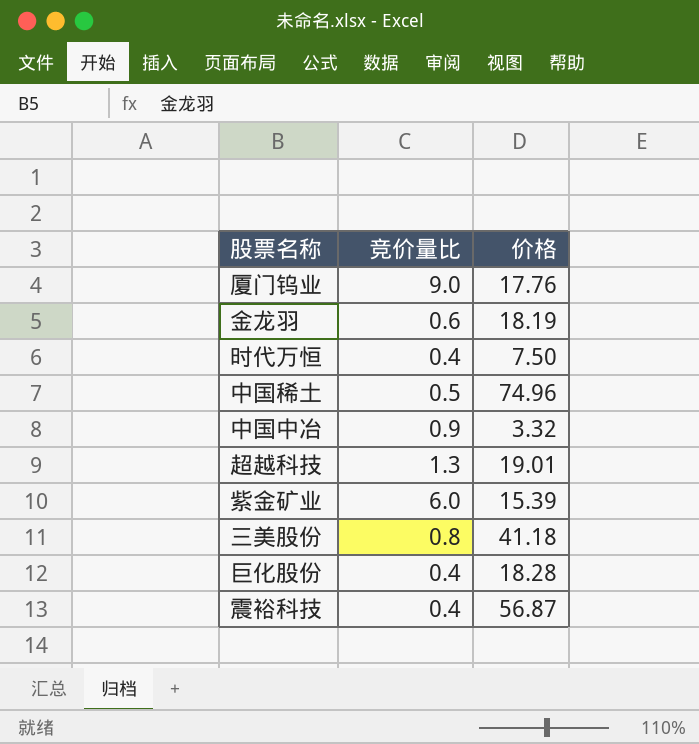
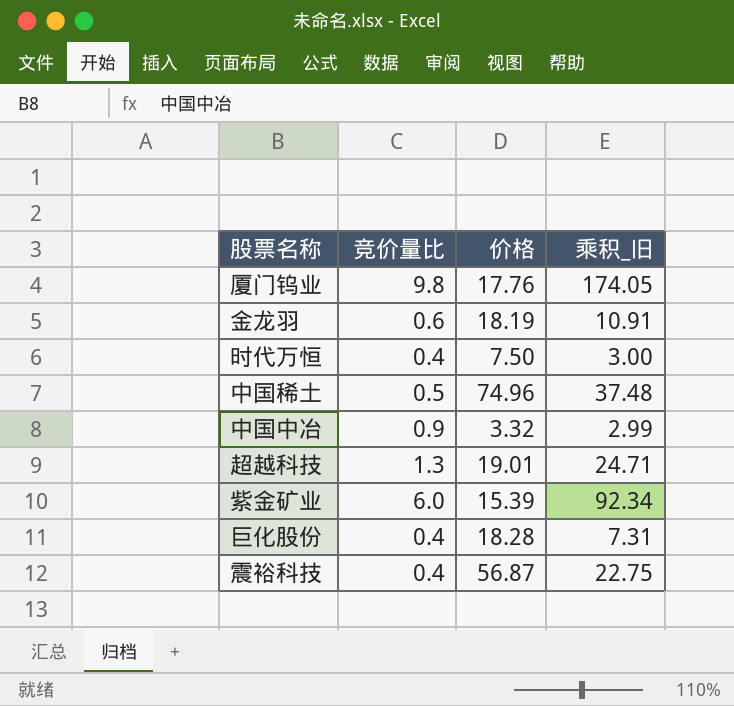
column 乘积_旧 | formula: none -> [竞价量比] * [价格]
row 三美股份: 0.8 | 41.18 -> none
厦门钨业 | 竞价量比: 9.0 -> 9.8

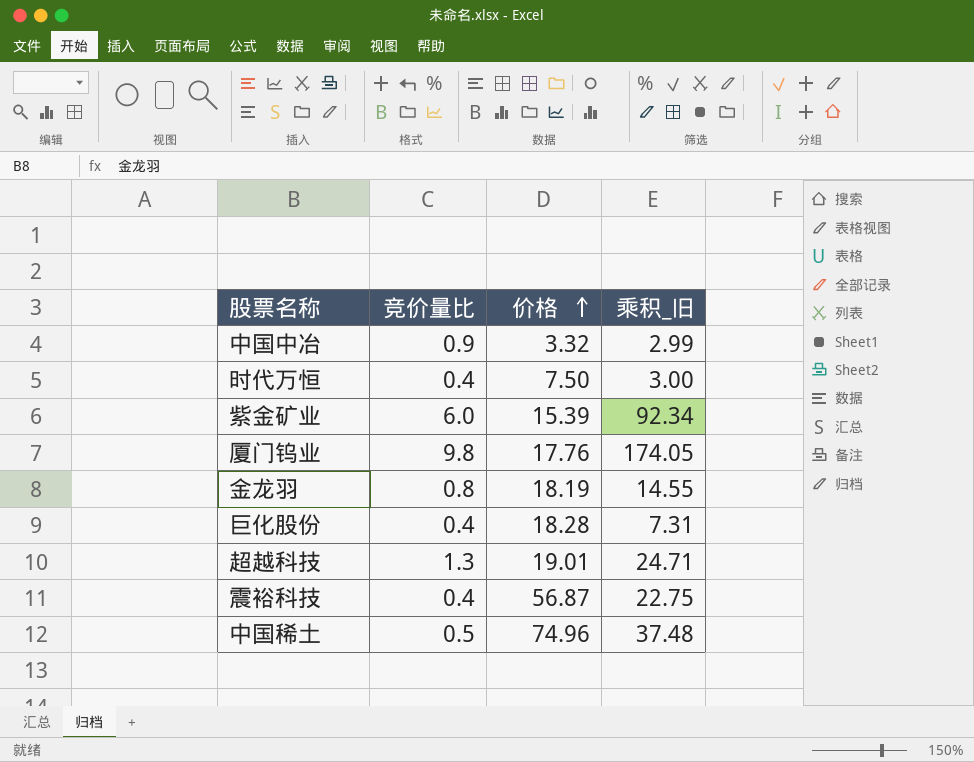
row order: none -> 价格 ascending
金龙羽 | 竞价量比: 0.6 -> 0.8
金龙羽 | 乘积_旧: 10.91 -> 14.55

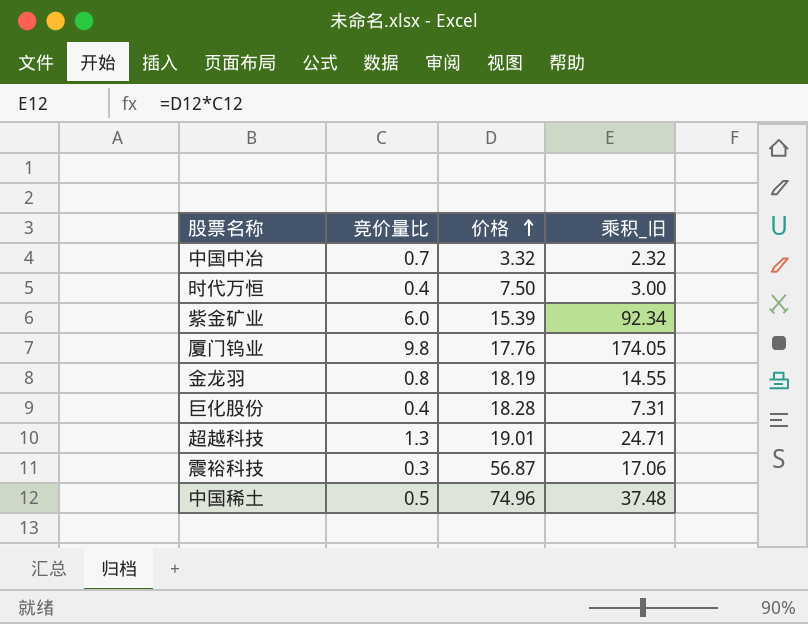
中国中冶 | 竞价量比: 0.9 -> 0.7
中国中冶 | 乘积_旧: 2.99 -> 2.32
震裕科技 | 竞价量比: 0.4 -> 0.3
震裕科技 | 乘积_旧: 22.75 -> 17.06

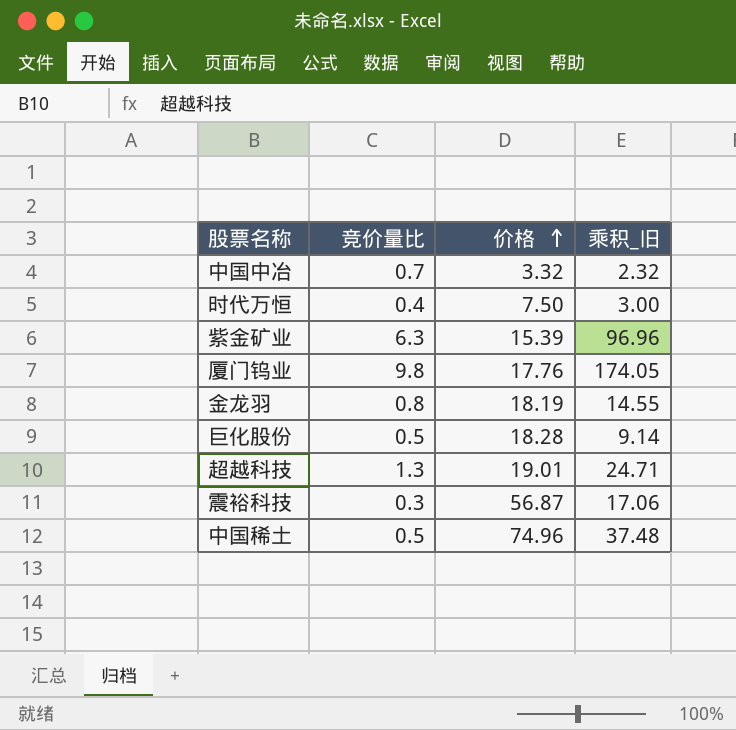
紫金矿业 | 竞价量比: 6.0 -> 6.3
紫金矿业 | 乘积_旧: 92.34 -> 96.96
巨化股份 | 竞价量比: 0.4 -> 0.5
巨化股份 | 乘积_旧: 7.31 -> 9.14

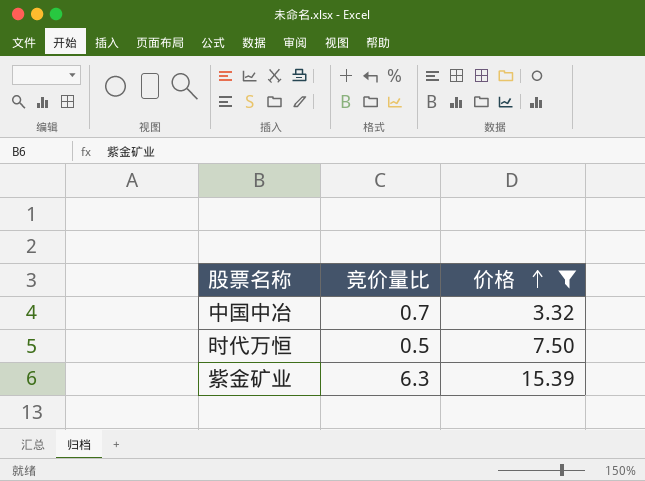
filter: none -> 价格 <= 15.39
column 乘积_旧 | formula: [竞价量比] * [价格] -> none
时代万恒 | 竞价量比: 0.4 -> 0.5

